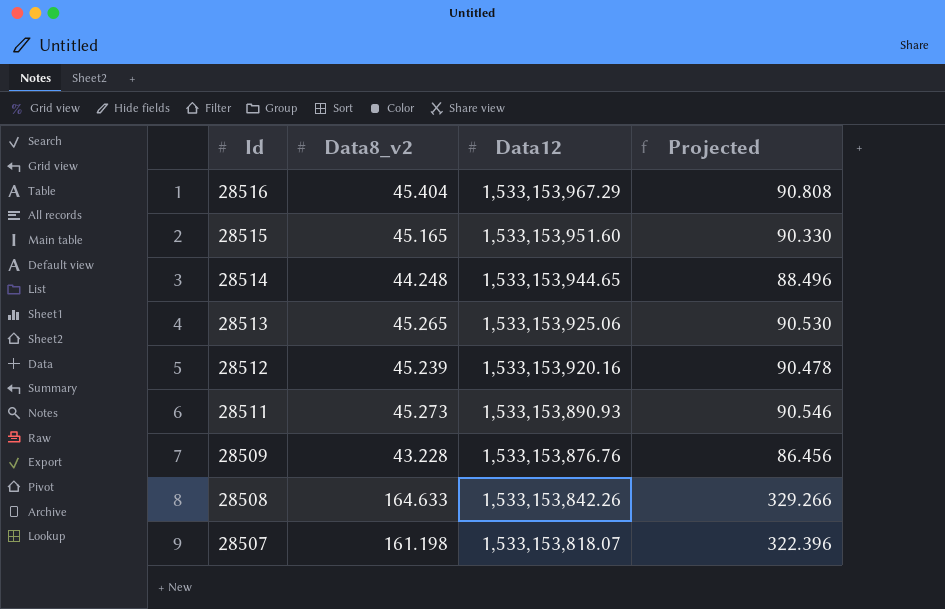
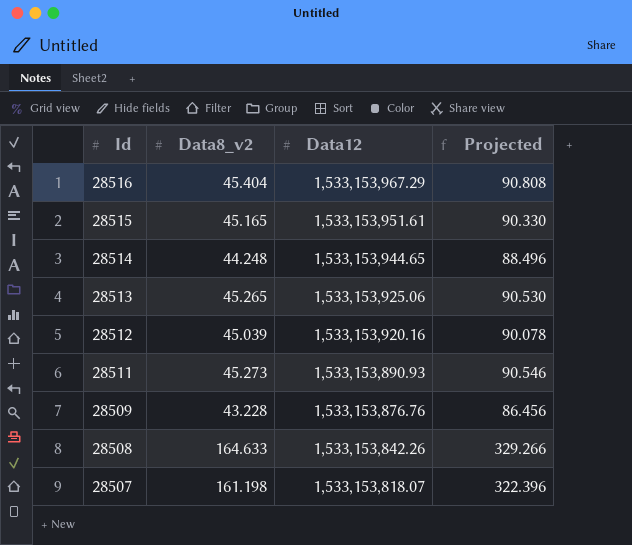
28515 | Data12: 1,533,153,951.60 -> 1,533,153,951.61
28512 | Data8_v2: 45.239 -> 45.039
28512 | Projected: 90.478 -> 90.078

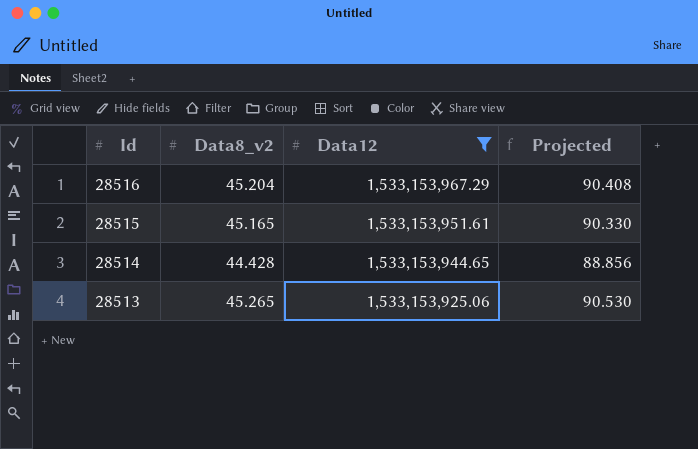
filter: none -> Data12 >= 1,533,153,925.06
28516 | Data8_v2: 45.404 -> 45.204
28516 | Projected: 90.808 -> 90.408
28514 | Data8_v2: 44.248 -> 44.428
28514 | Projected: 88.496 -> 88.856

